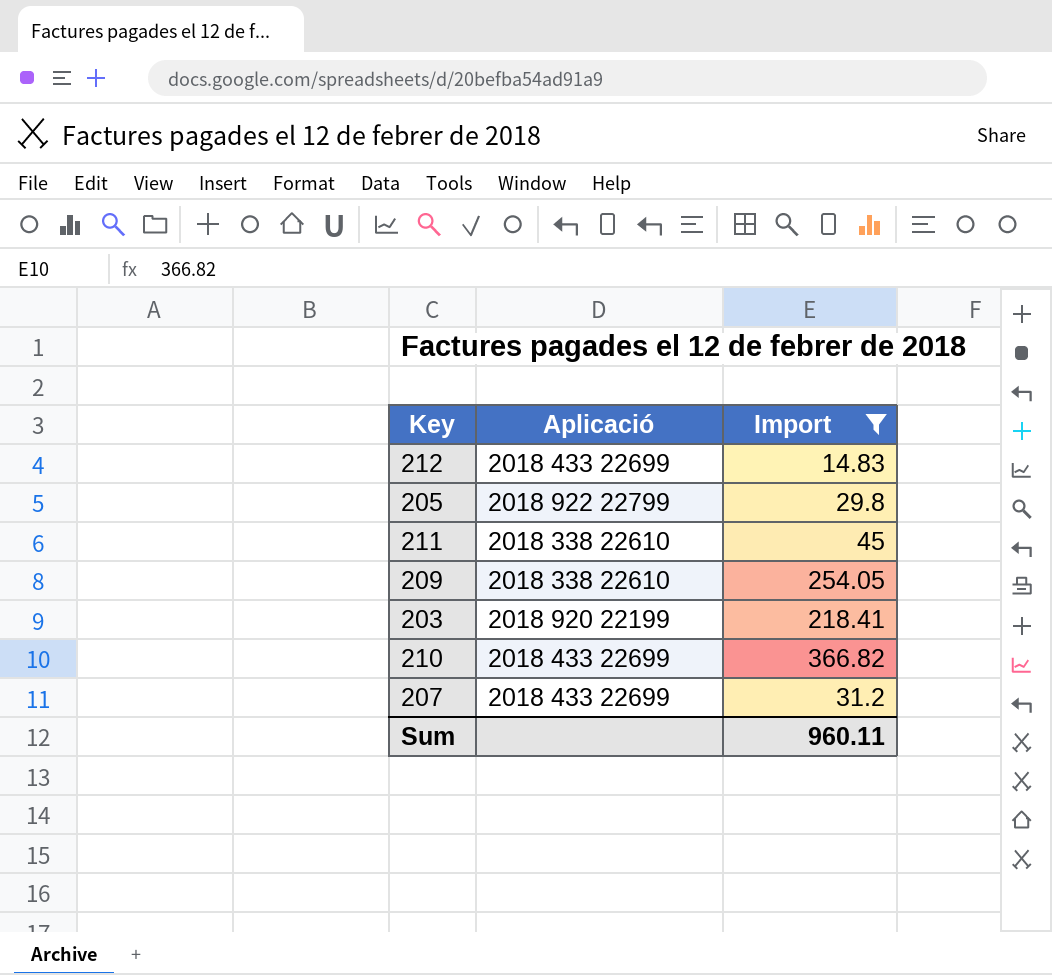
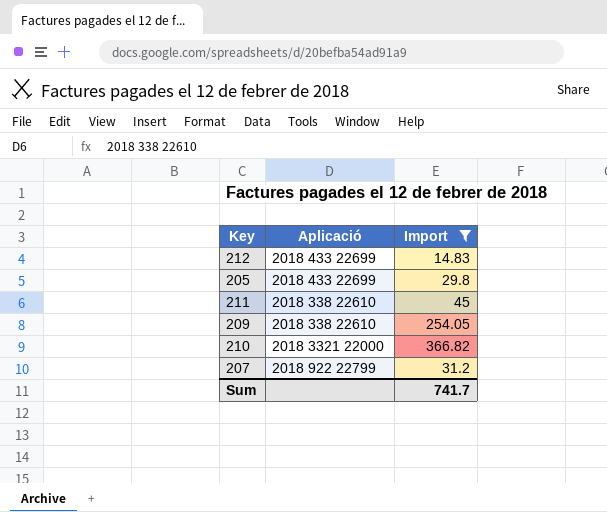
row 203: 2018 920 22199 | 218.41 -> none
205 | Aplicació: 2018 922 22799 -> 2018 433 22699
210 | Aplicació: 2018 433 22699 -> 2018 3321 22000
207 | Aplicació: 2018 433 22699 -> 2018 922 22799
Sum | Import: 960.11 -> 741.7

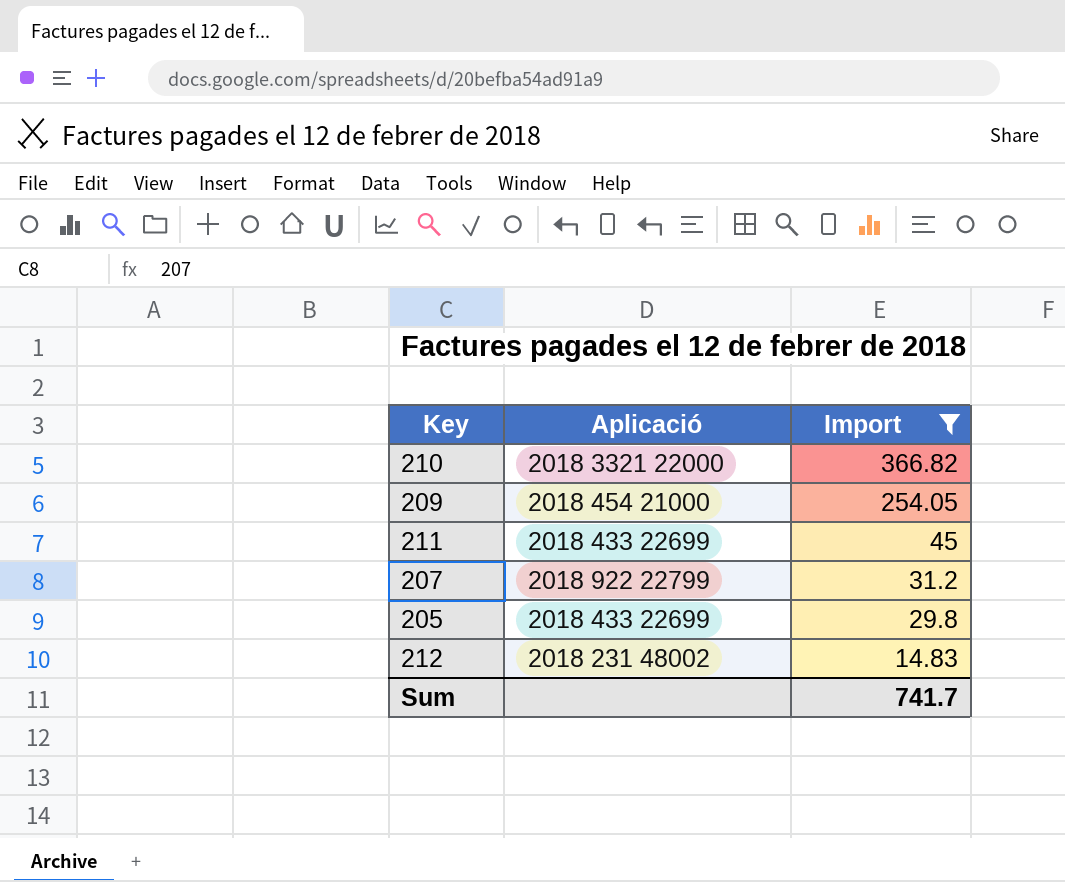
row order: none -> Import descending
209 | Aplicació: 2018 338 22610 -> 2018 454 21000
211 | Aplicació: 2018 338 22610 -> 2018 433 22699
212 | Aplicació: 2018 433 22699 -> 2018 231 48002

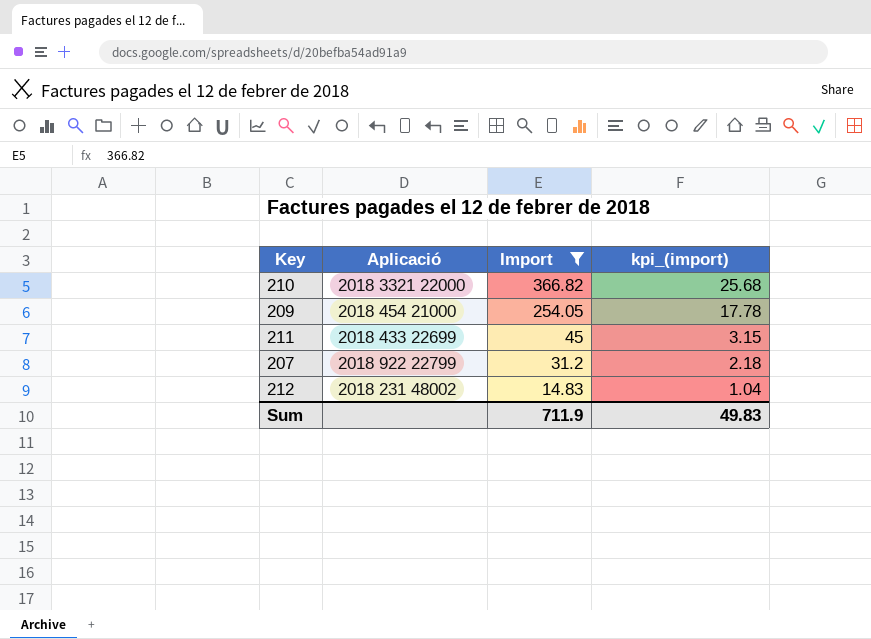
column kpi_(import) | formula: none -> [Import] * 0.07
row 205: 2018 433 22699 | 29.8 -> none
Sum | Import: 741.7 -> 711.9

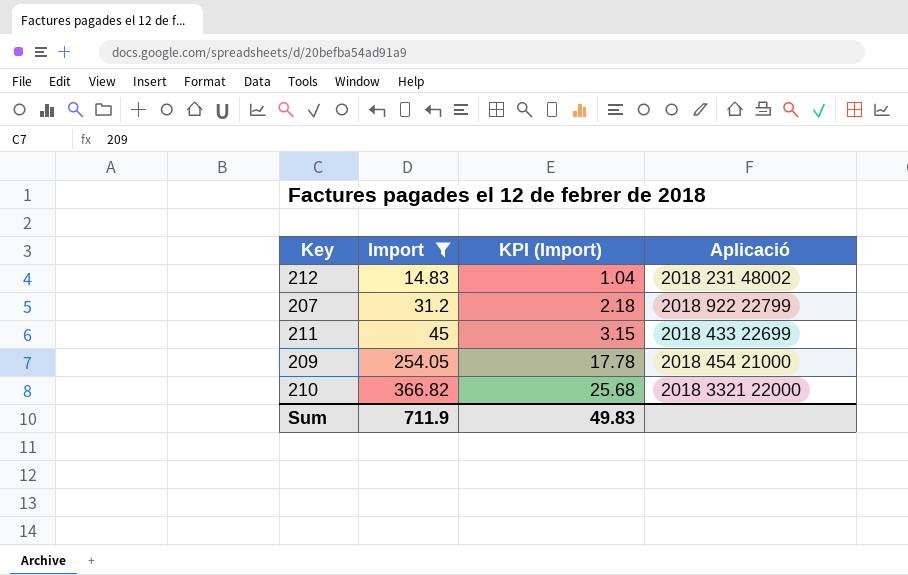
row order: Import descending -> Import ascending
column name: kpi_(import) -> KPI (Import)
column Aplicació | position: 2 -> 4

